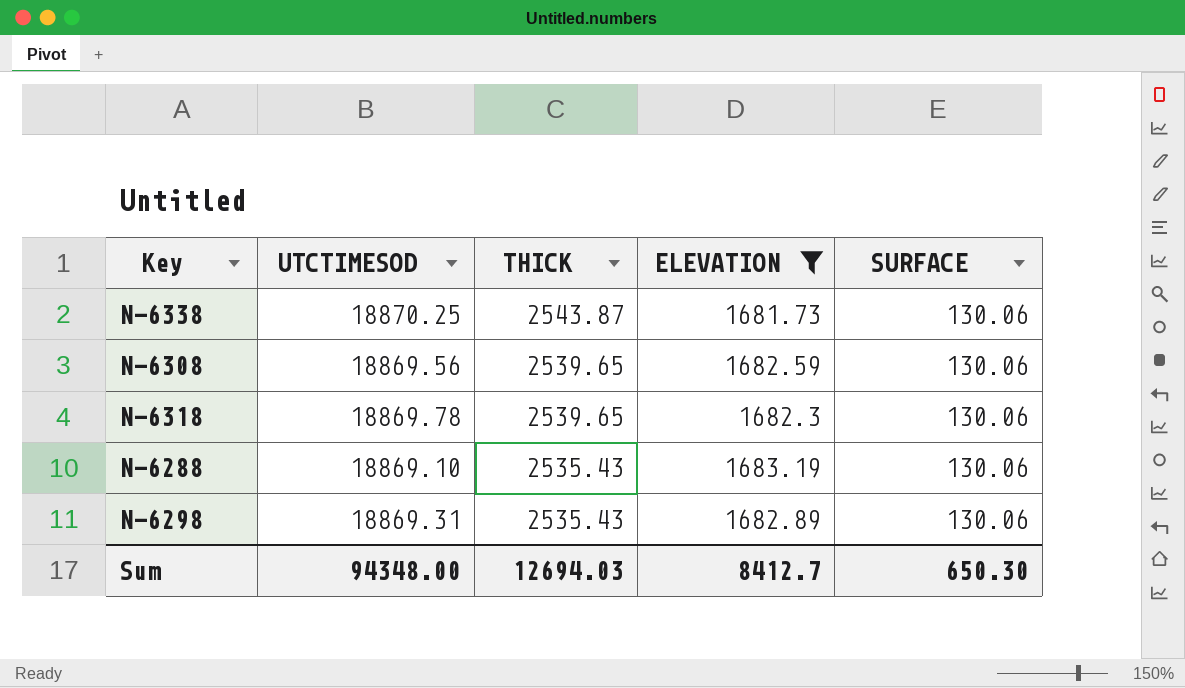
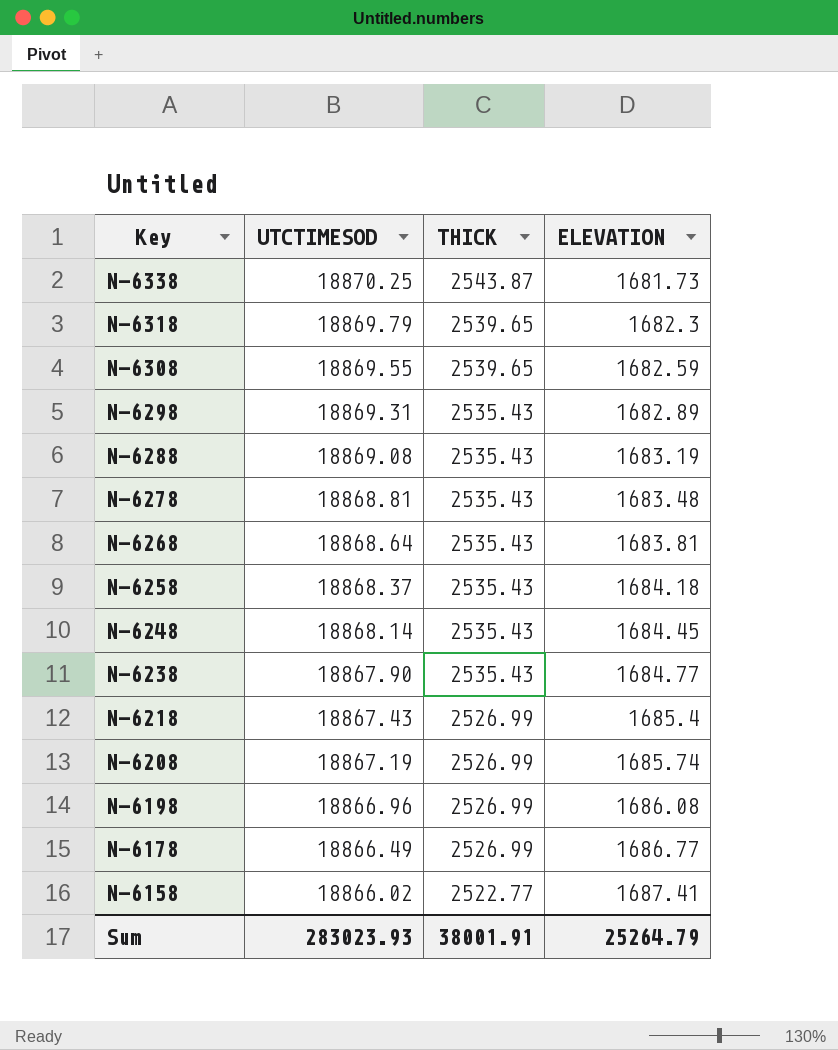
filter: ELEVATION <= 1683.19 -> none
row order: THICK descending -> Key descending
column SURFACE | position: 5 -> none
N-6318 | UTCTIMESOD: 18869.78 -> 18869.79
N-6308 | UTCTIMESOD: 18869.56 -> 18869.55
N-6288 | UTCTIMESOD: 18869.10 -> 18869.08
Sum | UTCTIMESOD: 94348.00 -> 283023.93
Sum | THICK: 12694.03 -> 38001.91
Sum | ELEVATION: 8412.7 -> 25264.79

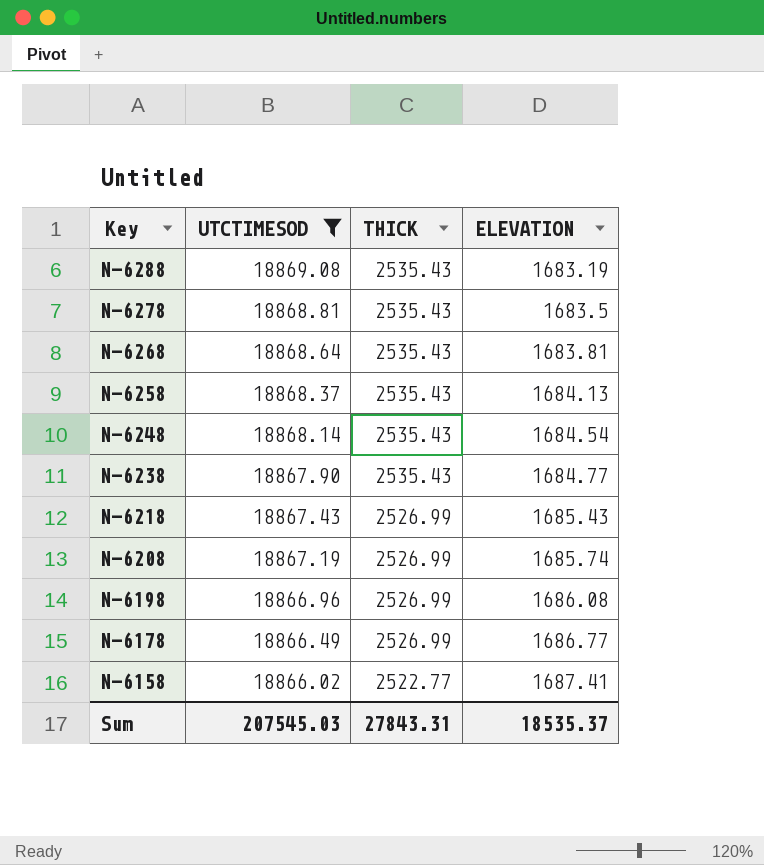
filter: none -> UTCTIMESOD <= 18869.08
N-6278 | ELEVATION: 1683.48 -> 1683.5
N-6258 | ELEVATION: 1684.18 -> 1684.13
N-6248 | ELEVATION: 1684.45 -> 1684.54
N-6218 | ELEVATION: 1685.4 -> 1685.43
Sum | UTCTIMESOD: 283023.93 -> 207545.03
Sum | THICK: 38001.91 -> 27843.31
Sum | ELEVATION: 25264.79 -> 18535.37

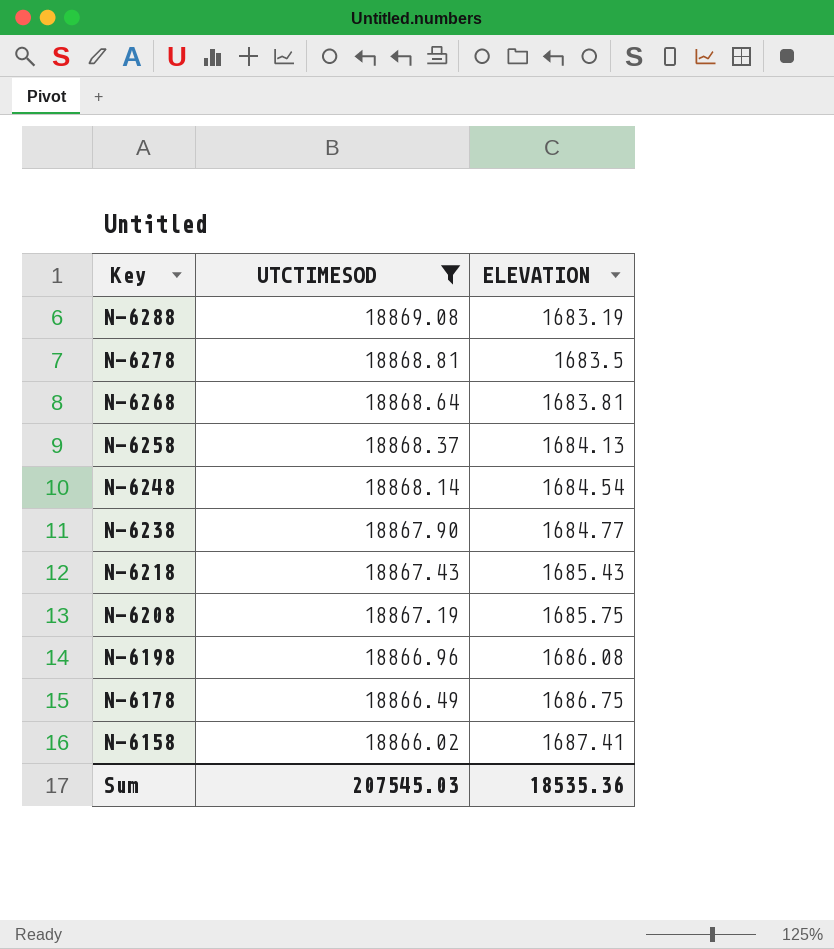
column THICK | position: 3 -> none
N-6208 | ELEVATION: 1685.74 -> 1685.75
N-6178 | ELEVATION: 1686.77 -> 1686.75
Sum | ELEVATION: 18535.37 -> 18535.36

